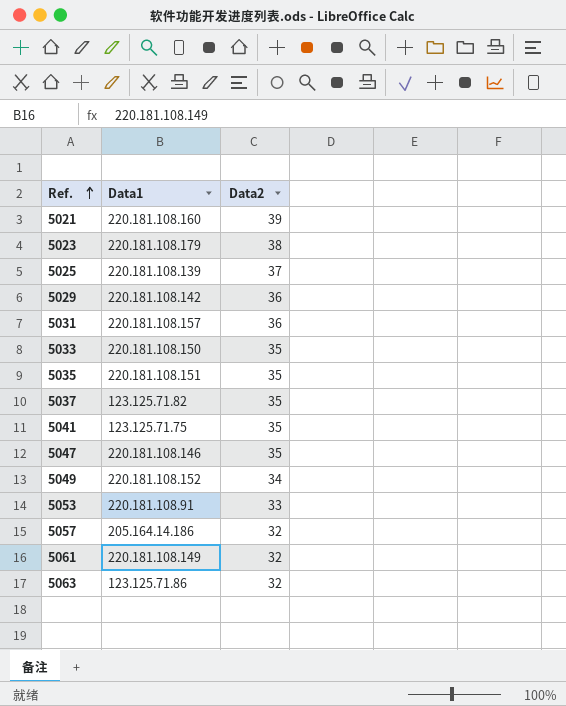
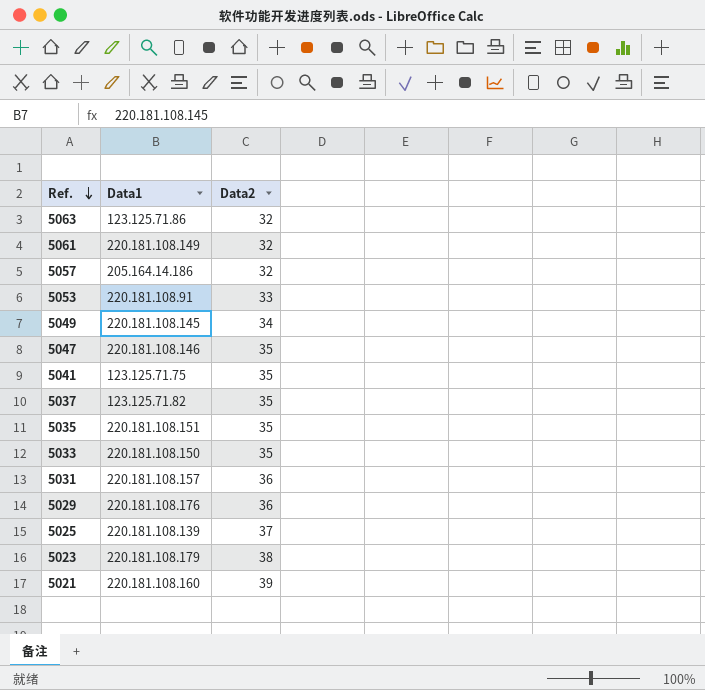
row order: Ref. ascending -> Ref. descending
5049 | Data1: 220.181.108.152 -> 220.181.108.145
5029 | Data1: 220.181.108.142 -> 220.181.108.176

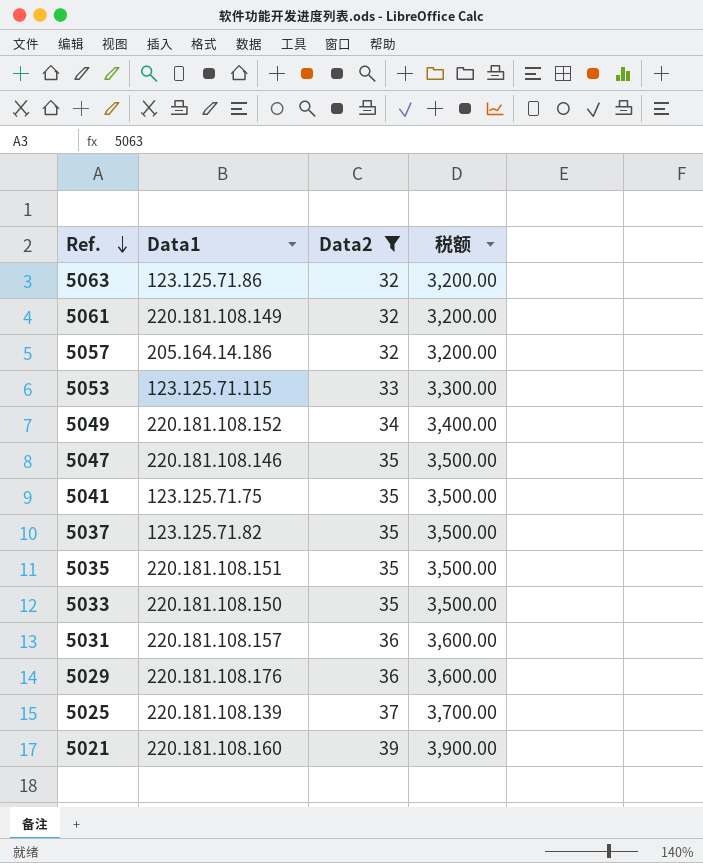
filter: none -> Data2 != 38
column 税额 | formula: none -> [Data2] * 100
5053 | Data1: 220.181.108.91 -> 123.125.71.115
5049 | Data1: 220.181.108.145 -> 220.181.108.152

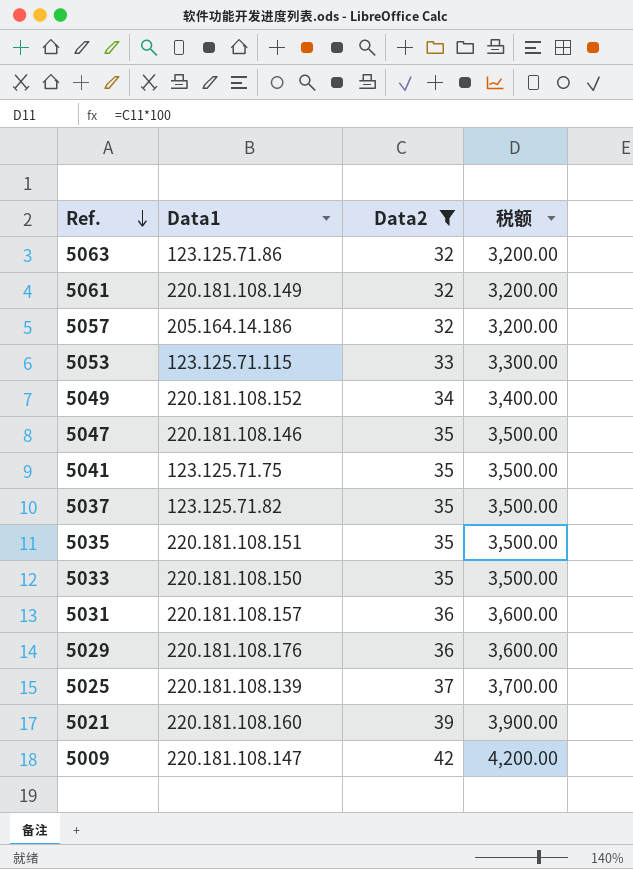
row 5009: none -> 220.181.108.147 | 42 | 4,200.00

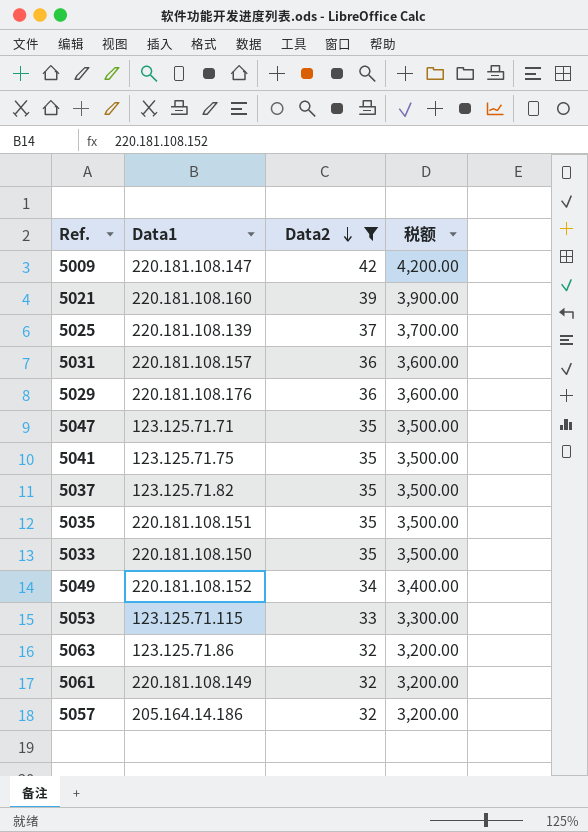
row order: Ref. descending -> Data2 descending
5047 | Data1: 220.181.108.146 -> 123.125.71.71

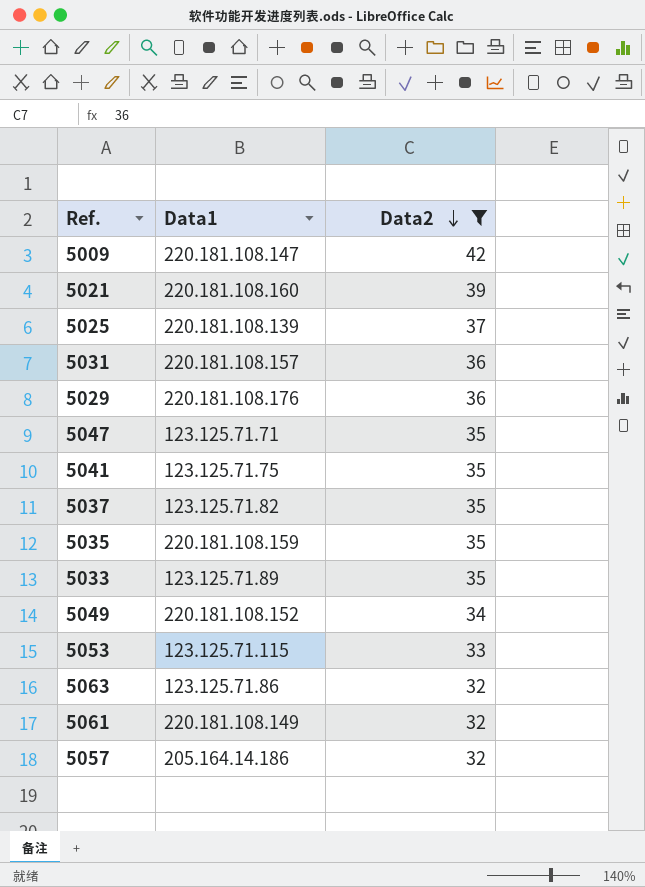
column 税额 | formula: [Data2] * 100 -> none
5035 | Data1: 220.181.108.151 -> 220.181.108.159
5033 | Data1: 220.181.108.150 -> 123.125.71.89

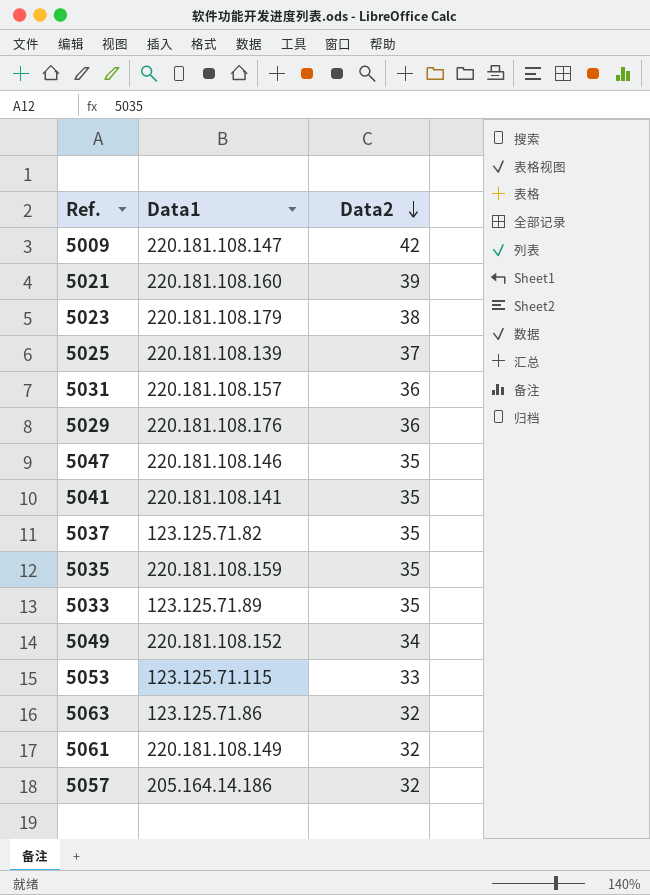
filter: Data2 != 38 -> none
5047 | Data1: 123.125.71.71 -> 220.181.108.146
5041 | Data1: 123.125.71.75 -> 220.181.108.141

